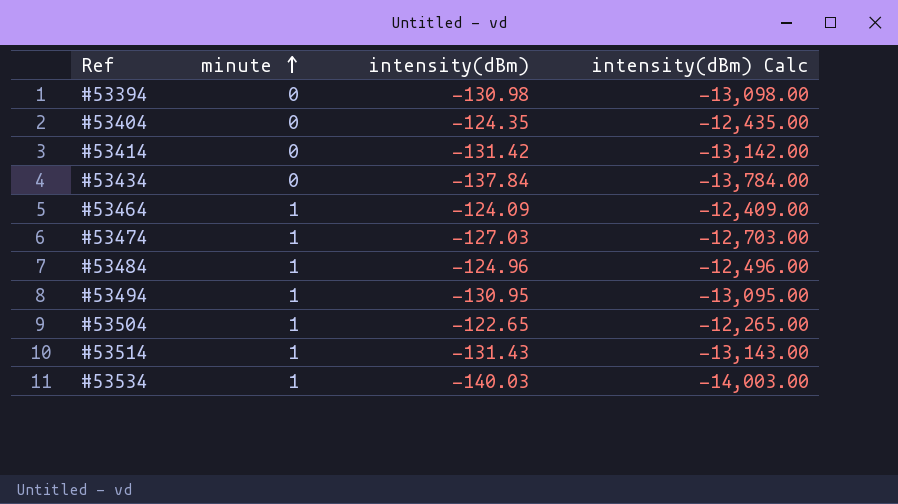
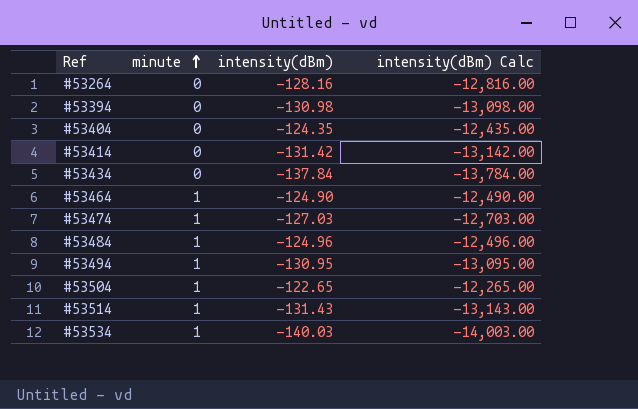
row #53264: none -> 0 | -128.16 | -12,816.00
#53464 | intensity(dBm): -124.09 -> -124.90
#53464 | intensity(dBm) Calc: -12,409.00 -> -12,490.00

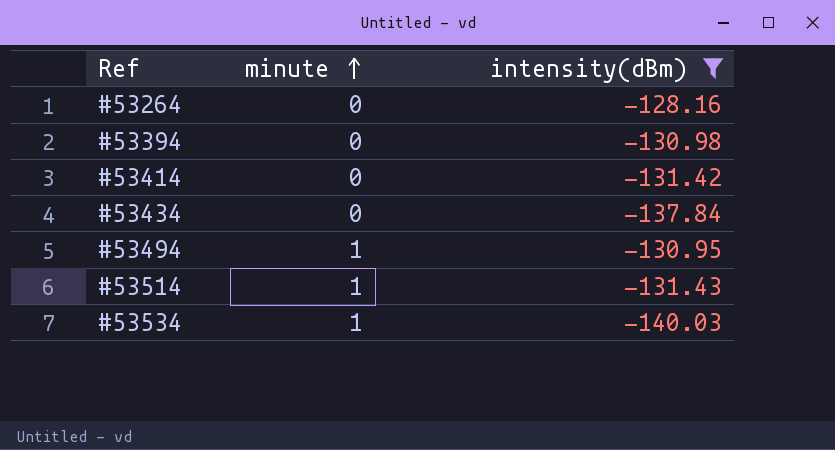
filter: none -> intensity(dBm) <= -128.16
column intensity(dBm) Calc | formula: [intensity(dBm)] * 100 -> none

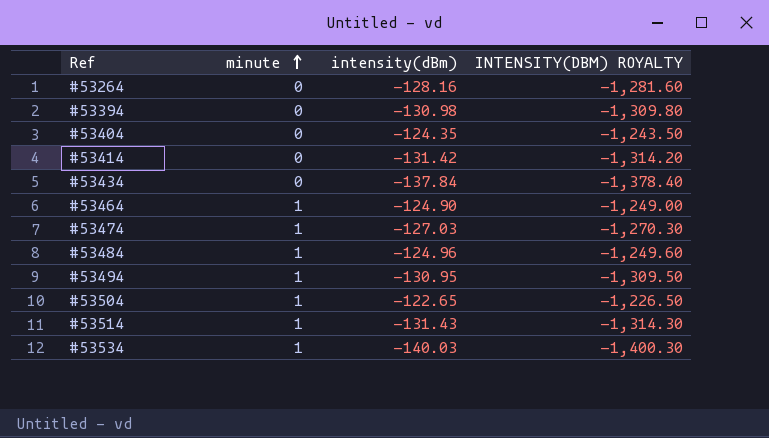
filter: intensity(dBm) <= -128.16 -> none
column INTENSITY(DBM) ROYALTY | formula: none -> [intensity(dBm)] * 10

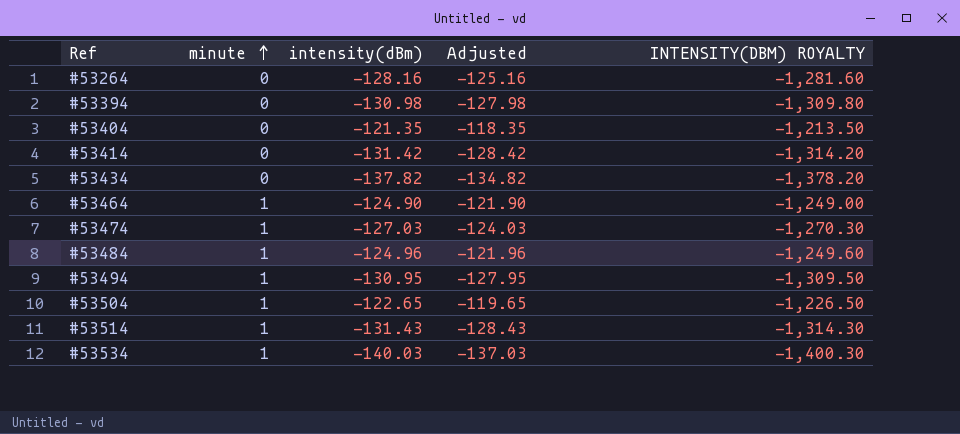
column Adjusted | formula: none -> [intensity(dBm)] + 3
#53404 | intensity(dBm): -124.35 -> -121.35
#53404 | INTENSITY(DBM) ROYALTY: -1,243.50 -> -1,213.50
#53434 | intensity(dBm): -137.84 -> -137.82
#53434 | INTENSITY(DBM) ROYALTY: -1,378.40 -> -1,378.20

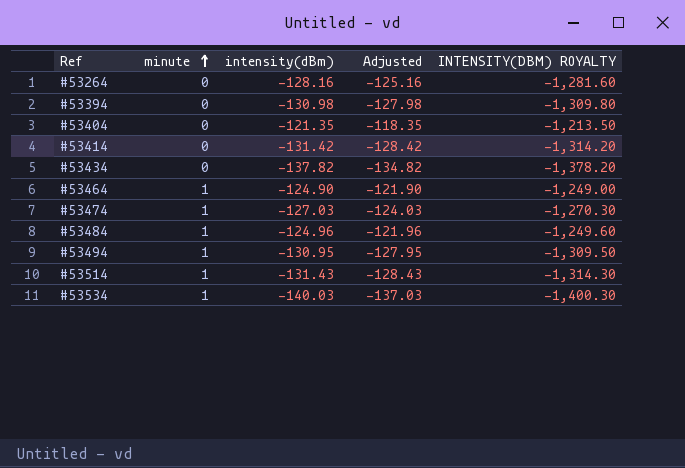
row #53504: 1 | -122.65 | -119.65 | -1,226.50 -> none

